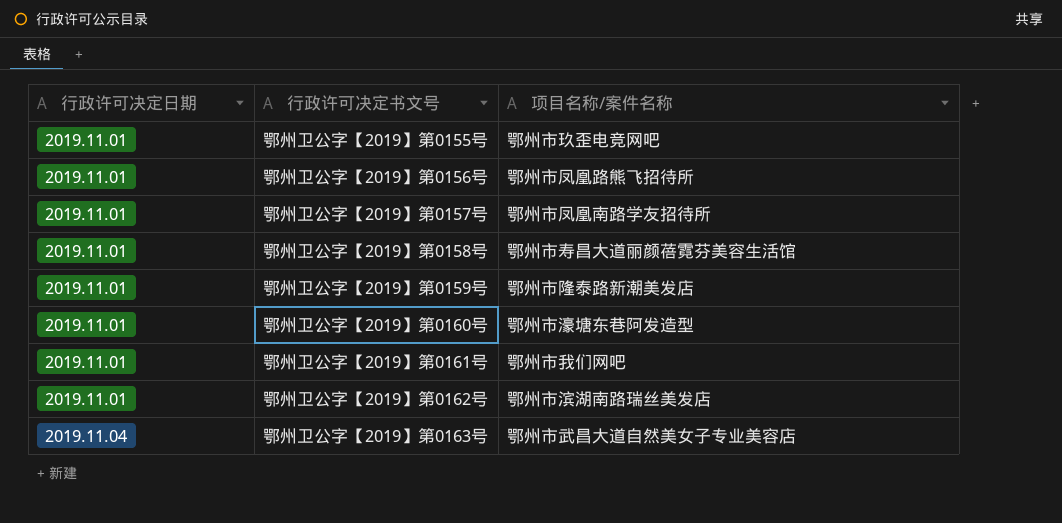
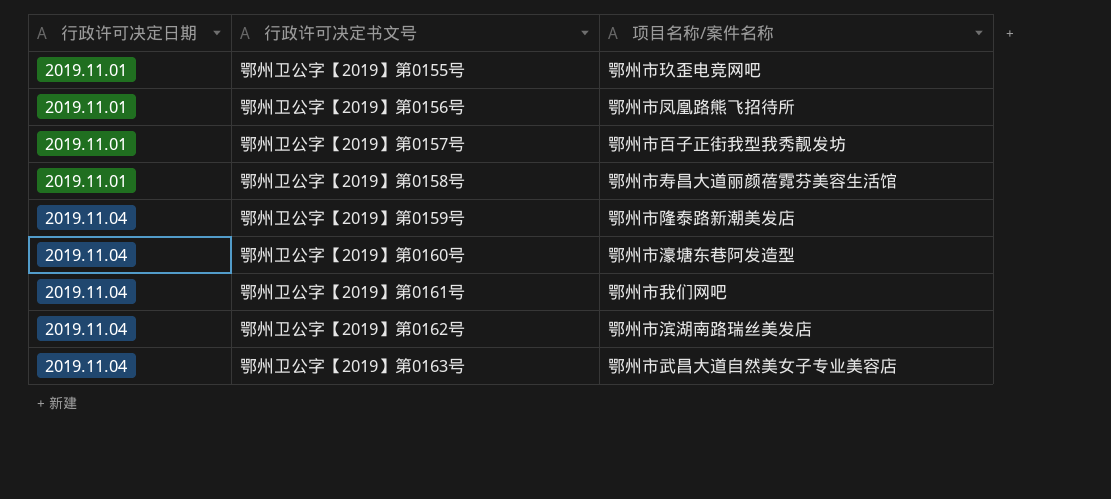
鄂州卫公字【2019】第0157号 | 项目名称/案件名称: 鄂州市凤凰南路学友招待所 -> 鄂州市百子正街我型我秀靓发坊
鄂州卫公字【2019】第0159号 | 行政许可决定日期: 2019.11.01 -> 2019.11.04
鄂州卫公字【2019】第0160号 | 行政许可决定日期: 2019.11.01 -> 2019.11.04
鄂州卫公字【2019】第0161号 | 行政许可决定日期: 2019.11.01 -> 2019.11.04
鄂州卫公字【2019】第0162号 | 行政许可决定日期: 2019.11.01 -> 2019.11.04

